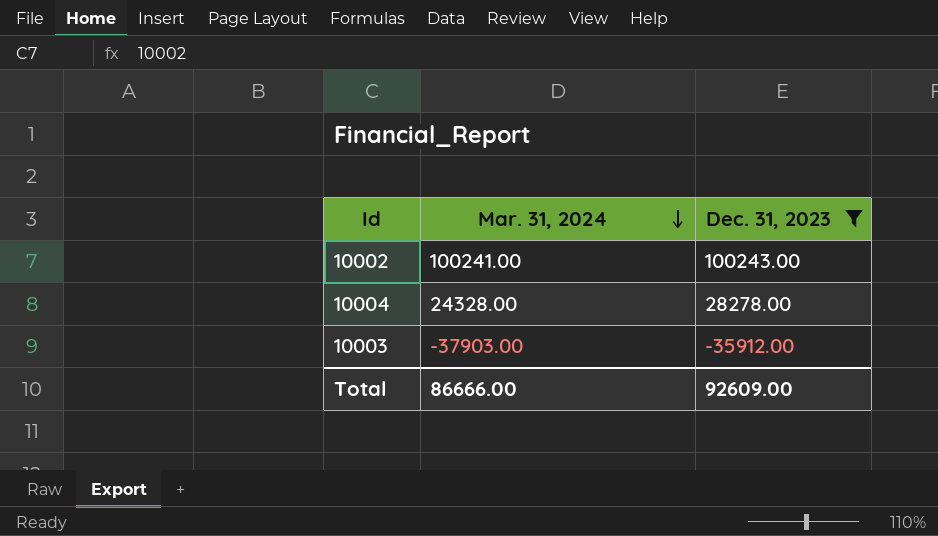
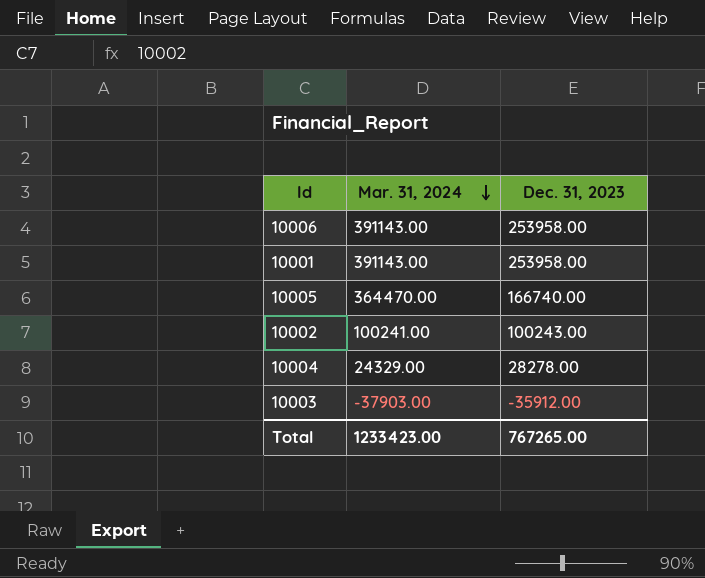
filter: Dec. 31, 2023 <= 100243.00 -> none
10004 | Mar. 31, 2024: 24328.00 -> 24329.00
Total | Mar. 31, 2024: 86666.00 -> 1233423.00
Total | Dec. 31, 2023: 92609.00 -> 767265.00

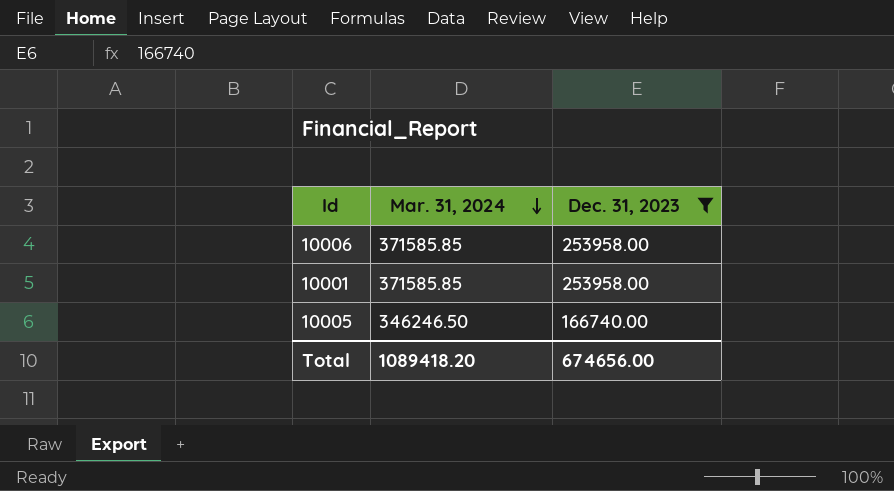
filter: none -> Dec. 31, 2023 >= 166740.00
10006 | Mar. 31, 2024: 391143.00 -> 371585.85
10001 | Mar. 31, 2024: 391143.00 -> 371585.85
10005 | Mar. 31, 2024: 364470.00 -> 346246.50
Total | Mar. 31, 2024: 1233423.00 -> 1089418.20
Total | Dec. 31, 2023: 767265.00 -> 674656.00

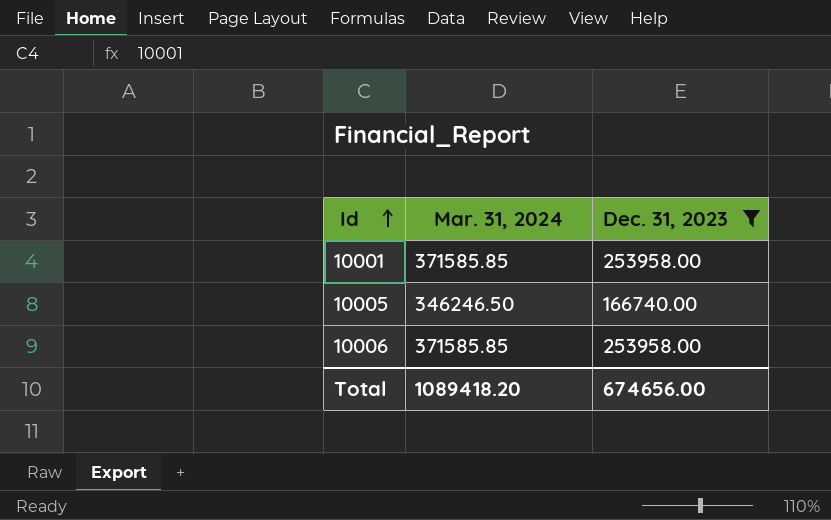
row order: Mar. 31, 2024 descending -> Id ascending

